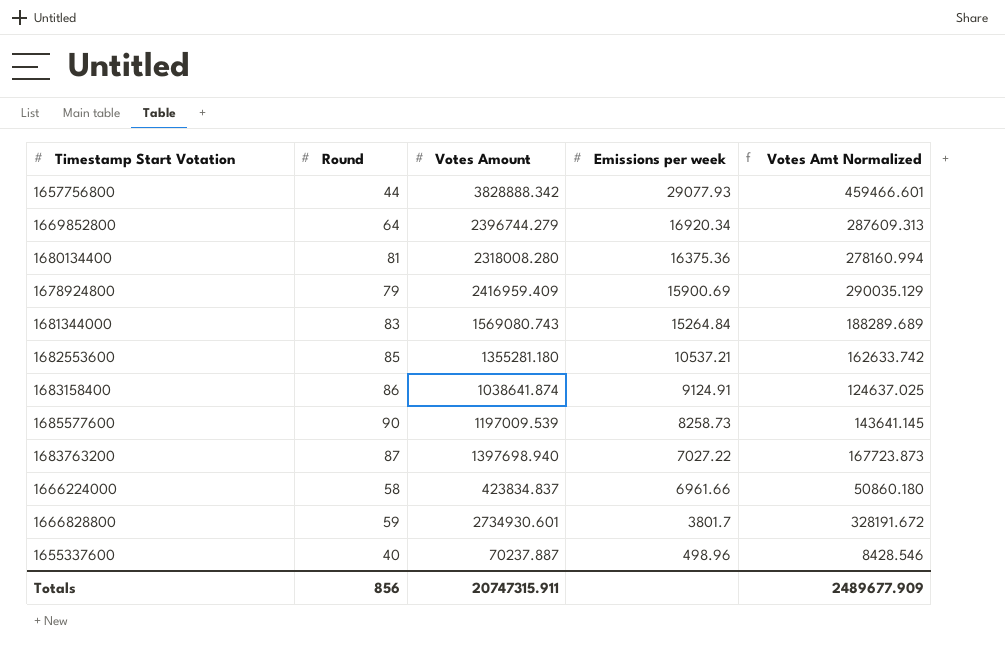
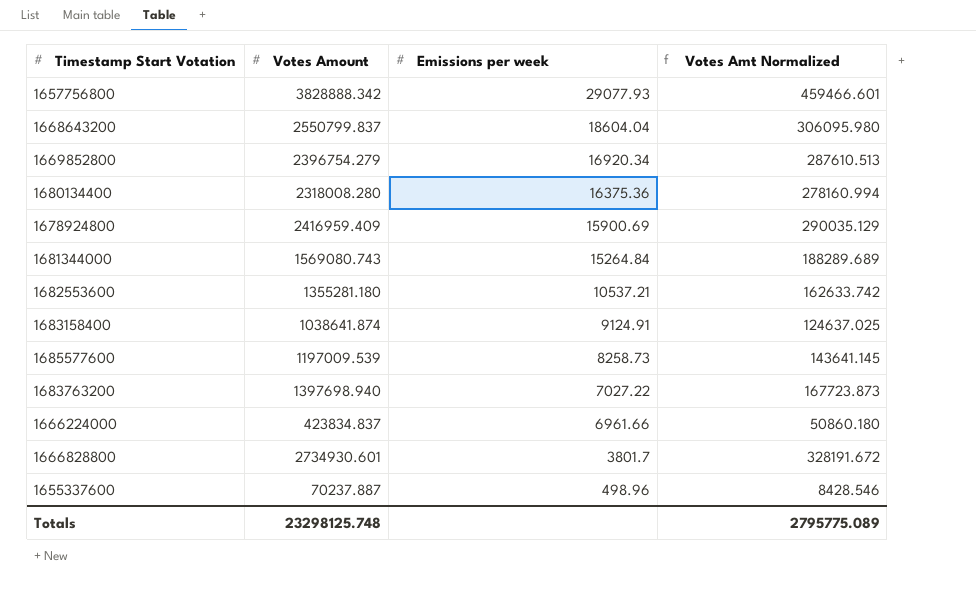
column Round | position: 2 -> none
row 1668643200: none -> 2550799.837 | 18604.04 | 306095.980
1669852800 | Votes Amount: 2396744.279 -> 2396754.279
1669852800 | Votes Amt Normalized: 287609.313 -> 287610.513
Totals | Votes Amount: 20747315.911 -> 23298125.748
Totals | Votes Amt Normalized: 2489677.909 -> 2795775.089

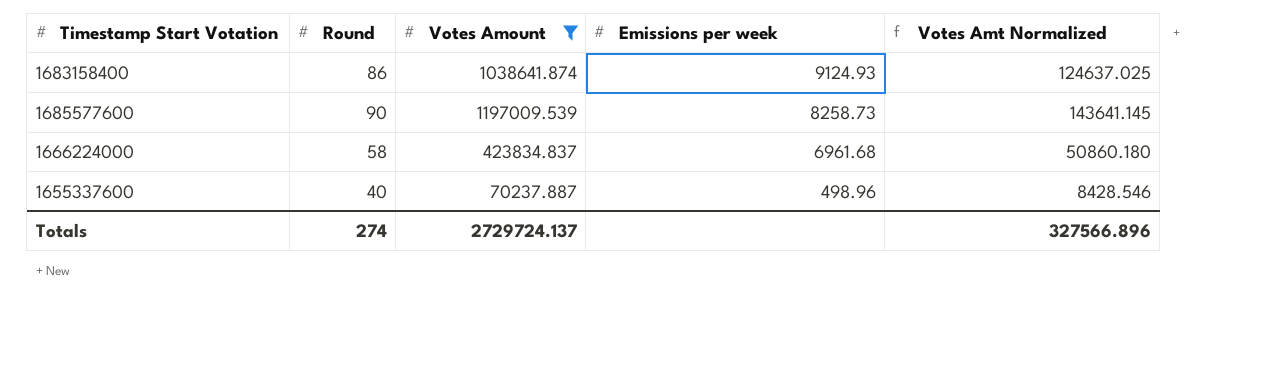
filter: none -> Votes Amount <= 1197009.539
column Round | position: none -> 2
1683158400 | Emissions per week: 9124.91 -> 9124.93
1666224000 | Emissions per week: 6961.66 -> 6961.68
Totals | Votes Amount: 23298125.748 -> 2729724.137
Totals | Votes Amt Normalized: 2795775.089 -> 327566.896

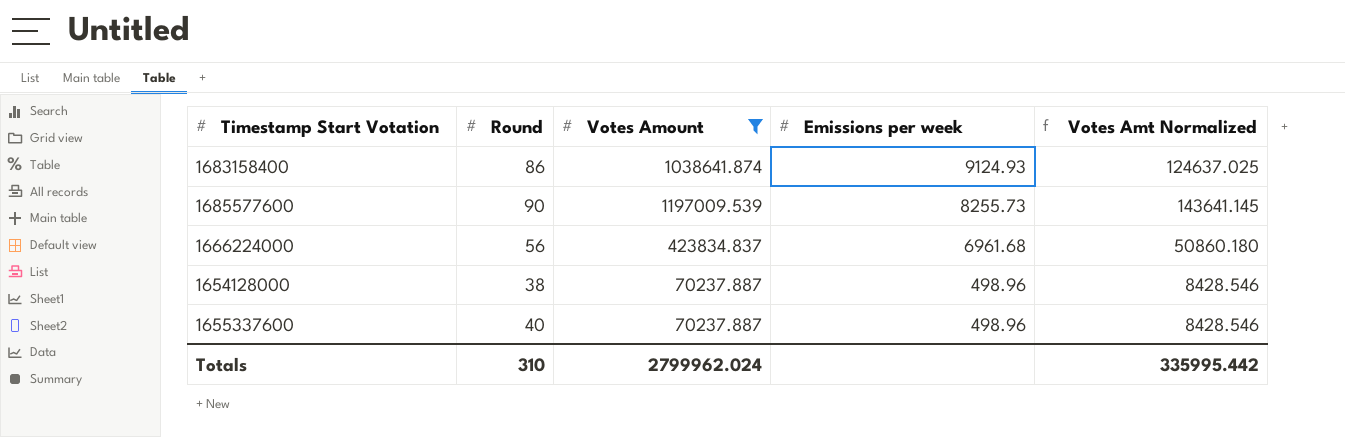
1685577600 | Emissions per week: 8258.73 -> 8255.73
1666224000 | Round: 58 -> 56
row 1654128000: none -> 38 | 70237.887 | 498.96 | 8428.546
Totals | Round: 274 -> 310
Totals | Votes Amount: 2729724.137 -> 2799962.024
Totals | Votes Amt Normalized: 327566.896 -> 335995.442

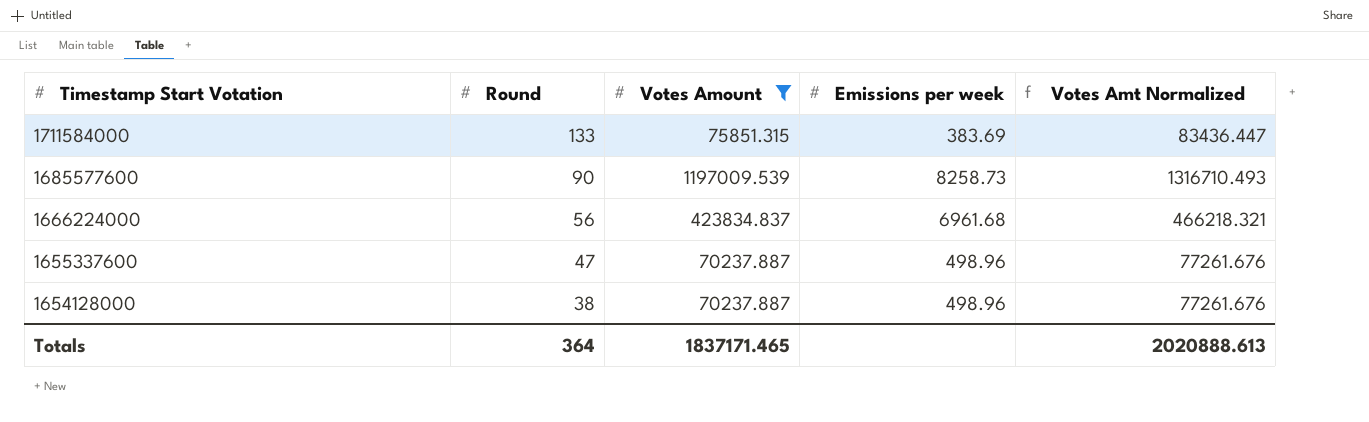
row order: Emissions per week descending -> Timestamp Start Votation descending
column Votes Amt Normalized | formula: [Votes Amount] * 0.12 -> [Votes Amount] * 1.1
row 1683158400: 86 | 1038641.874 | 9124.93 | 124637.025 -> none
row 1711584000: none -> 133 | 75851.315 | 383.69 | 83436.447
1685577600 | Emissions per week: 8255.73 -> 8258.73
1655337600 | Round: 40 -> 47
Totals | Round: 310 -> 364
Totals | Votes Amount: 2799962.024 -> 1837171.465
Totals | Votes Amt Normalized: 335995.442 -> 2020888.613

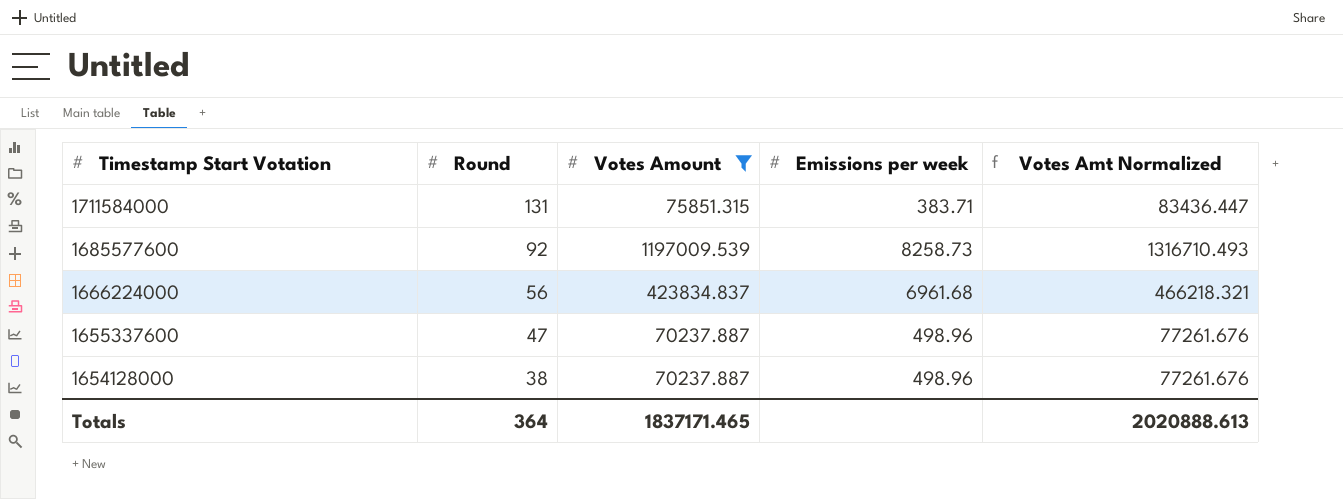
1711584000 | Round: 133 -> 131
1711584000 | Emissions per week: 383.69 -> 383.71
1685577600 | Round: 90 -> 92

